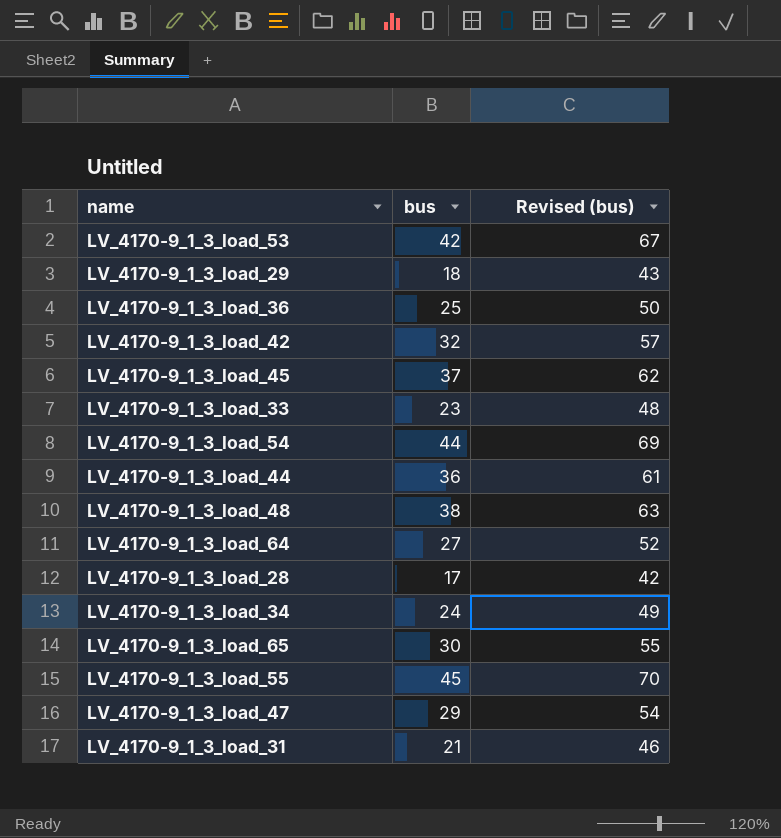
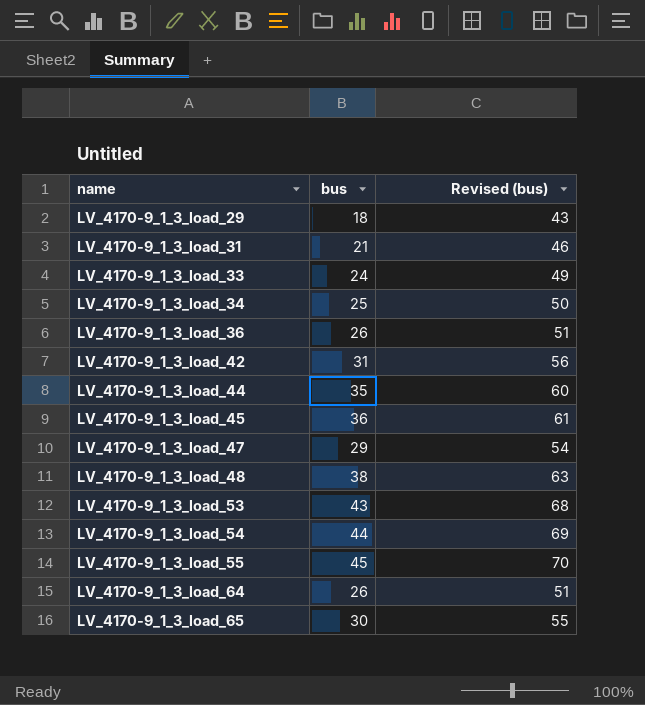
row order: none -> name ascending
row LV_4170-9_1_3_load_28: 17 | 42 -> none
LV_4170-9_1_3_load_33 | bus: 23 -> 24
LV_4170-9_1_3_load_33 | Revised (bus): 48 -> 49
LV_4170-9_1_3_load_34 | bus: 24 -> 25
LV_4170-9_1_3_load_34 | Revised (bus): 49 -> 50
LV_4170-9_1_3_load_36 | bus: 25 -> 26
LV_4170-9_1_3_load_36 | Revised (bus): 50 -> 51
LV_4170-9_1_3_load_42 | bus: 32 -> 31
LV_4170-9_1_3_load_42 | Revised (bus): 57 -> 56
LV_4170-9_1_3_load_44 | bus: 36 -> 35
LV_4170-9_1_3_load_44 | Revised (bus): 61 -> 60
LV_4170-9_1_3_load_45 | bus: 37 -> 36
LV_4170-9_1_3_load_45 | Revised (bus): 62 -> 61
LV_4170-9_1_3_load_53 | bus: 42 -> 43
LV_4170-9_1_3_load_53 | Revised (bus): 67 -> 68
LV_4170-9_1_3_load_64 | bus: 27 -> 26
LV_4170-9_1_3_load_64 | Revised (bus): 52 -> 51

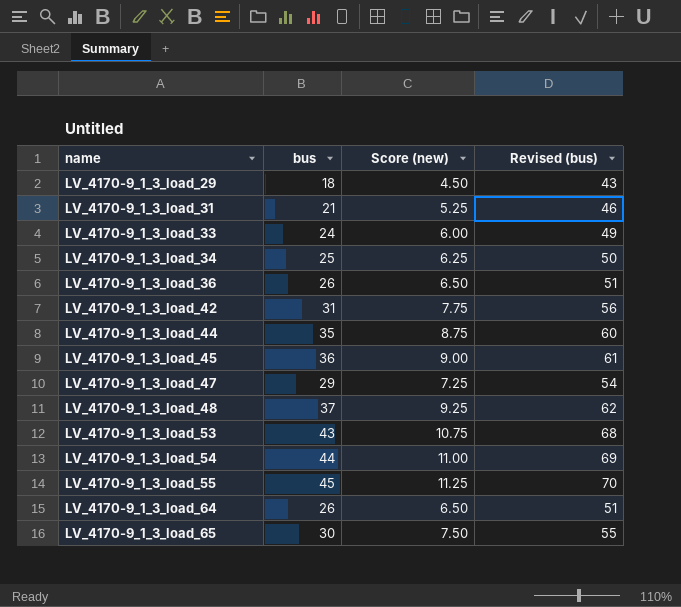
column Score (new) | formula: none -> [bus] * 0.25
LV_4170-9_1_3_load_48 | bus: 38 -> 37
LV_4170-9_1_3_load_48 | Revised (bus): 63 -> 62

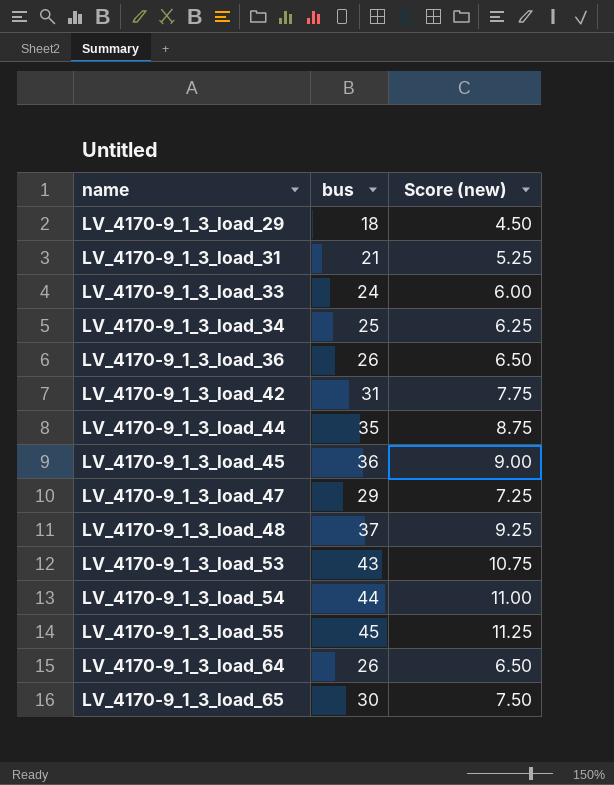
column Revised (bus) | formula: [bus] + 25 -> none

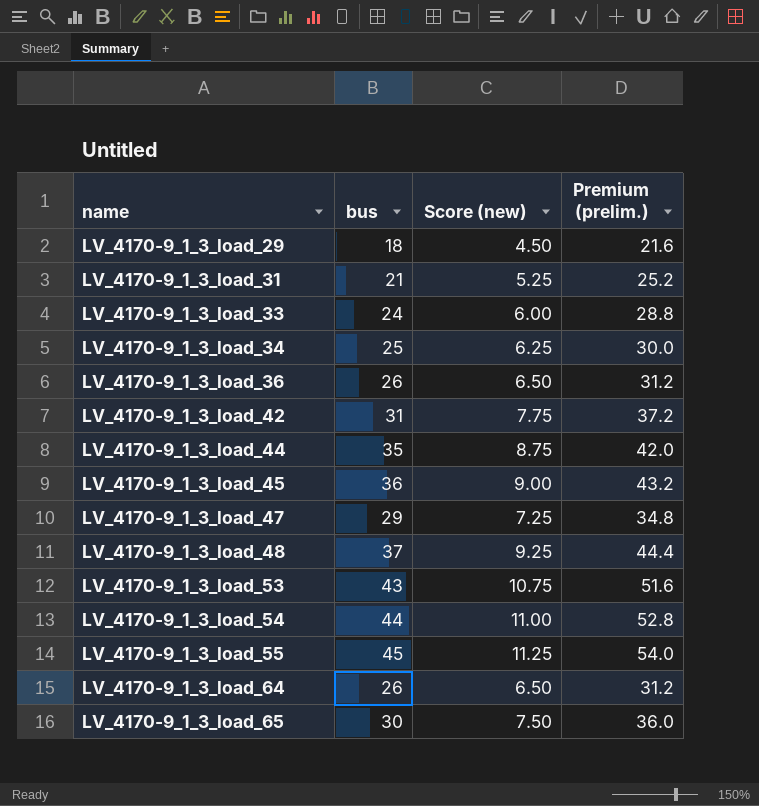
column Premium (prelim.) | formula: none -> [bus] * 1.2

